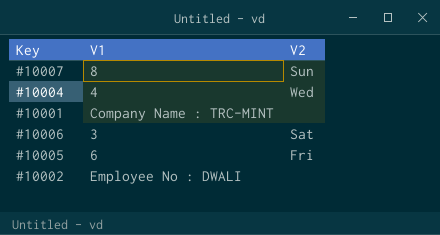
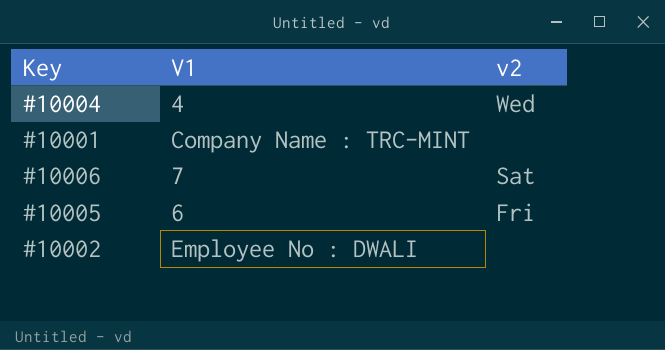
column name: V2 -> v2
row #10007: 8 | Sun -> none
#10006 | V1: 3 -> 7

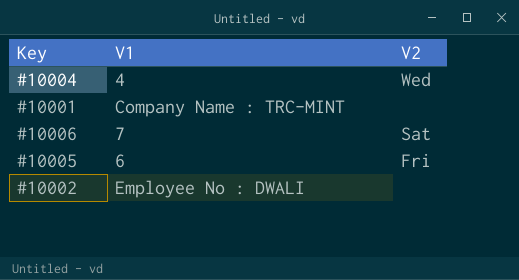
column name: v2 -> V2

